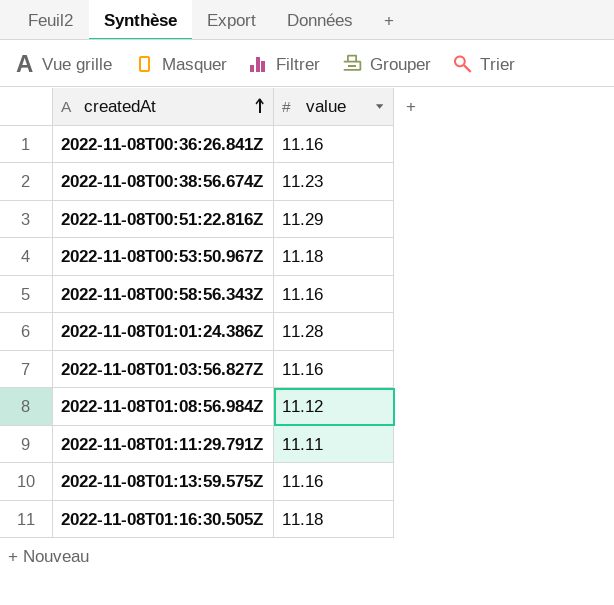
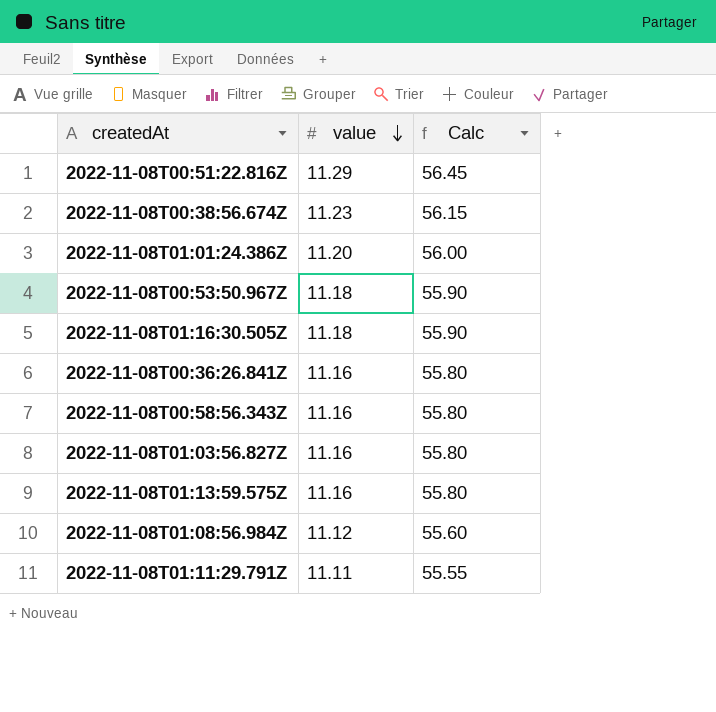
row order: createdAt ascending -> value descending
column Calc | formula: none -> [value] * 5
2022-11-08T01:01:24.386Z | value: 11.28 -> 11.20

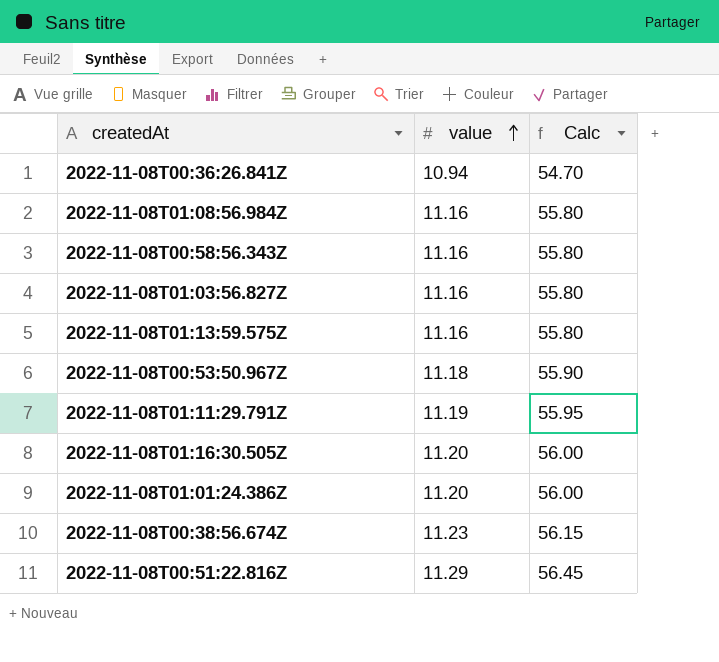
row order: value descending -> value ascending
2022-11-08T00:36:26.841Z | value: 11.16 -> 10.94
2022-11-08T00:36:26.841Z | Calc: 55.80 -> 54.70
2022-11-08T01:08:56.984Z | value: 11.12 -> 11.16
2022-11-08T01:08:56.984Z | Calc: 55.60 -> 55.80
2022-11-08T01:11:29.791Z | value: 11.11 -> 11.19
2022-11-08T01:11:29.791Z | Calc: 55.55 -> 55.95
2022-11-08T01:16:30.505Z | value: 11.18 -> 11.20
2022-11-08T01:16:30.505Z | Calc: 55.90 -> 56.00

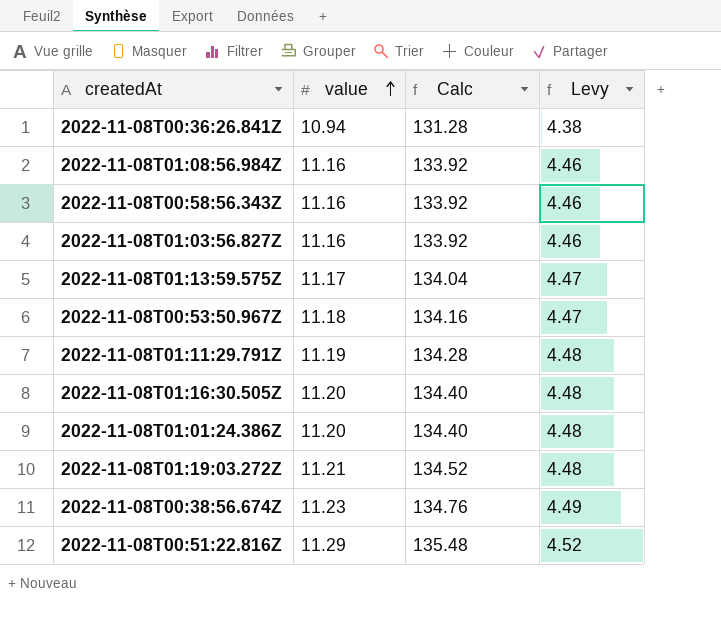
column Calc | formula: [value] * 5 -> [value] * 12
column Levy | formula: none -> [value] * 0.4
2022-11-08T01:13:59.575Z | value: 11.16 -> 11.17
row 2022-11-08T01:19:03.272Z: none -> 11.21 | 134.52 | 4.48

